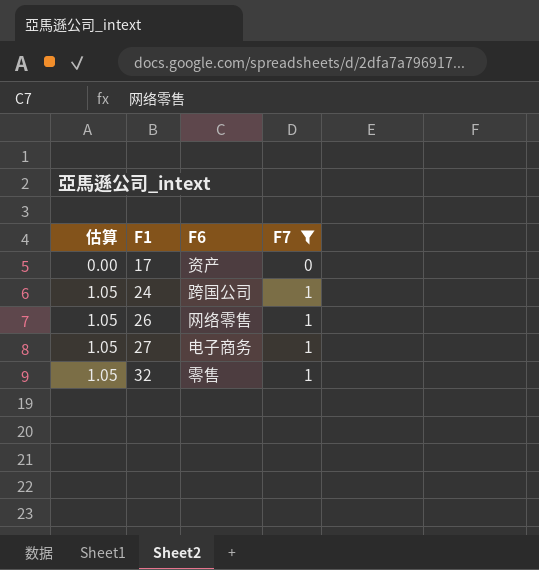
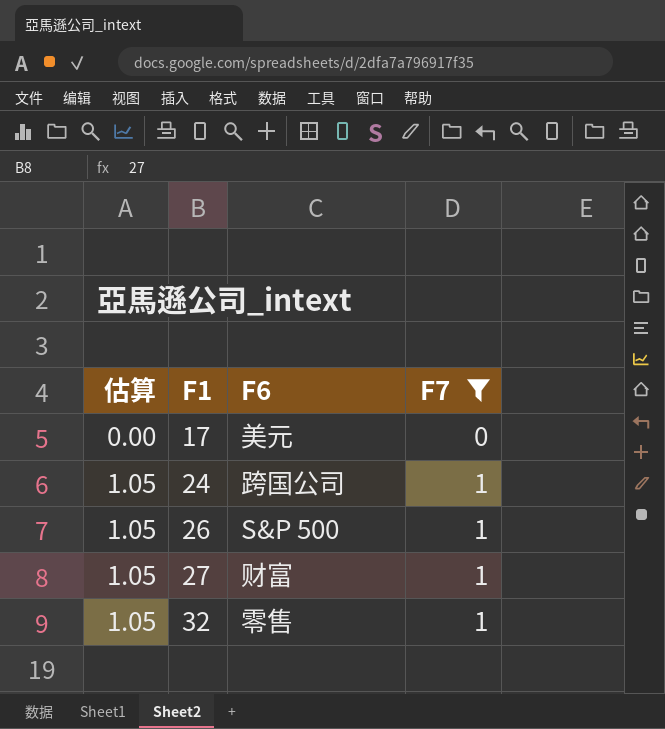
17 | F6: 资产 -> 美元
26 | F6: 网络零售 -> S&P 500
27 | F6: 电子商务 -> 财富

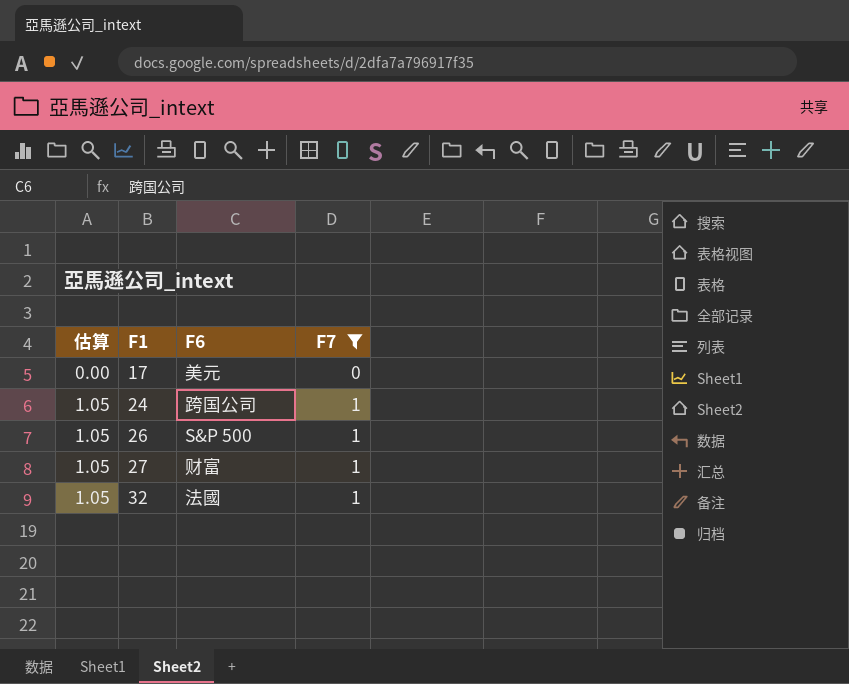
32 | F6: 零售 -> 法國

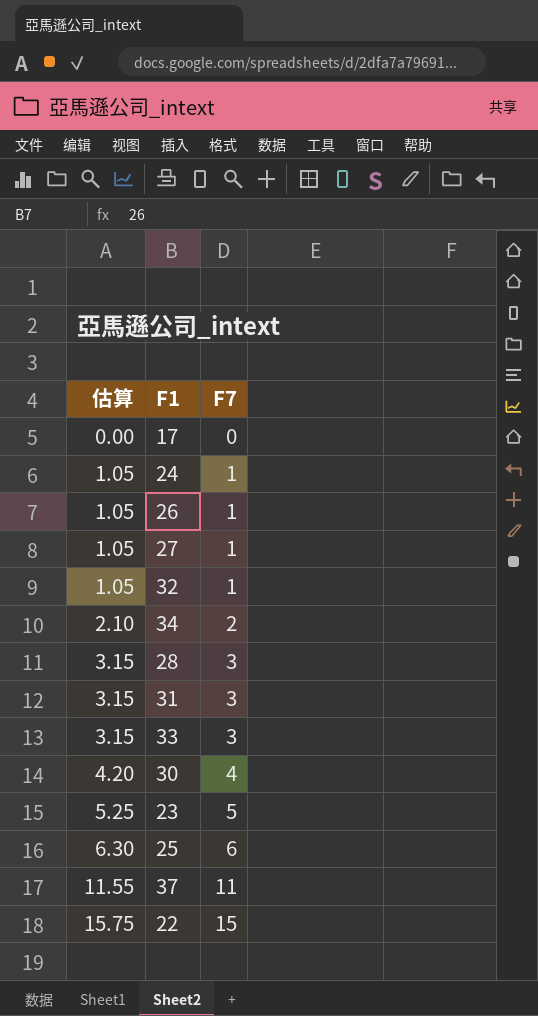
filter: F7 <= 1 -> none
column F6 | position: 3 -> none

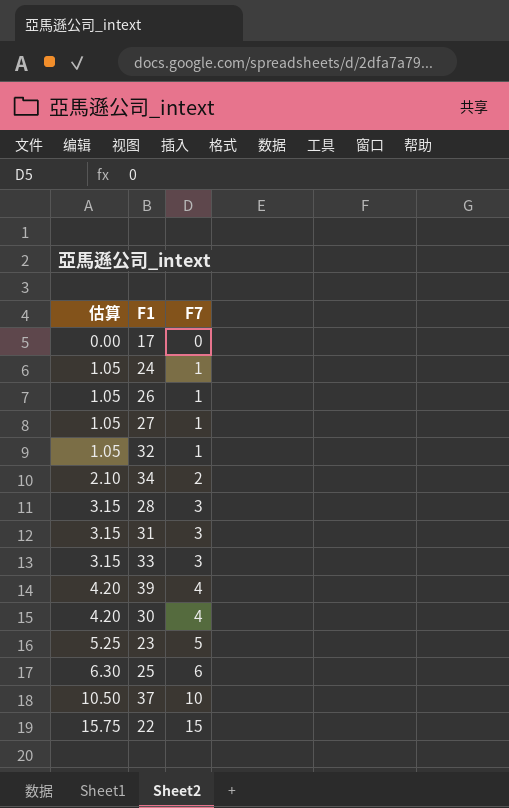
row 39: none -> 4.20 | 4
37 | 估算: 11.55 -> 10.50
37 | F7: 11 -> 10

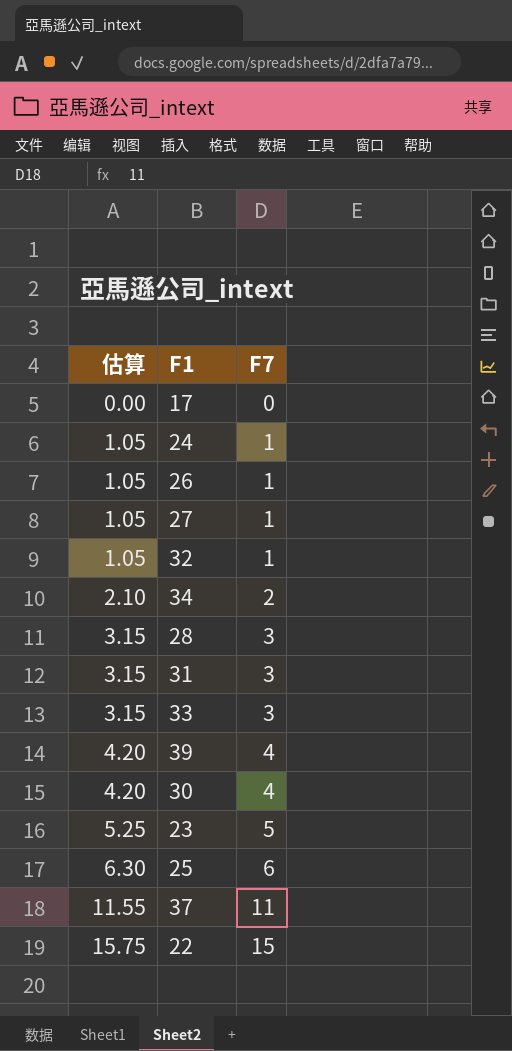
37 | 估算: 10.50 -> 11.55
37 | F7: 10 -> 11

